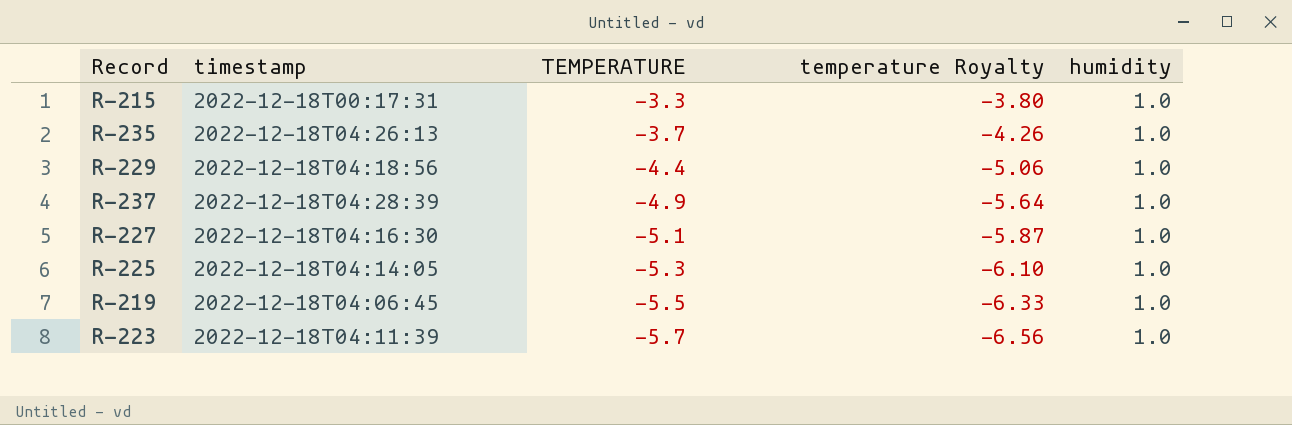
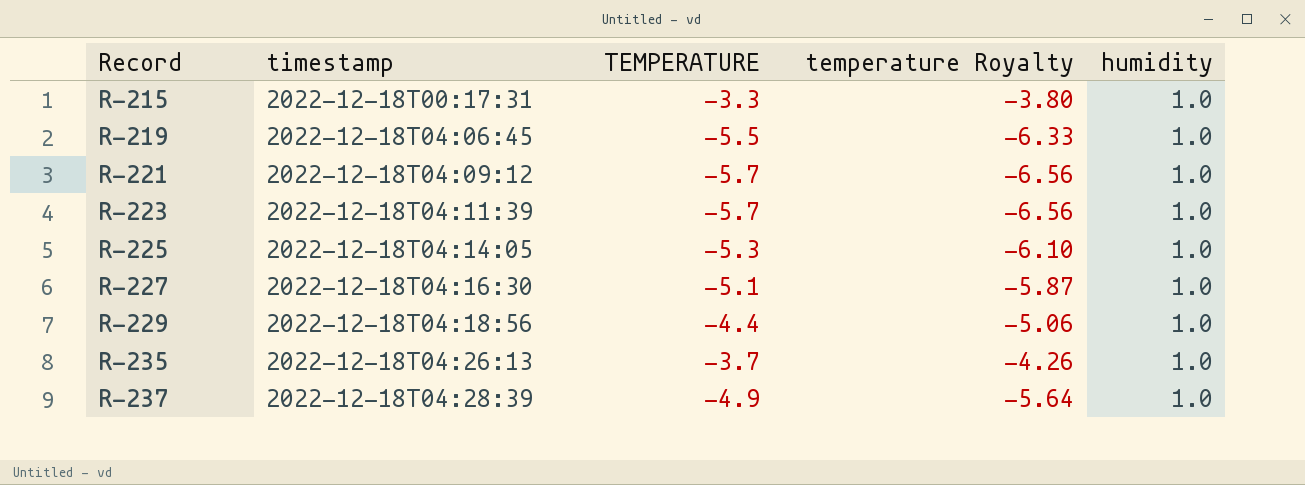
row order: TEMPERATURE descending -> Record ascending
row R-221: none -> 2022-12-18T04:09:12 | -5.7 | -6.56 | 1.0

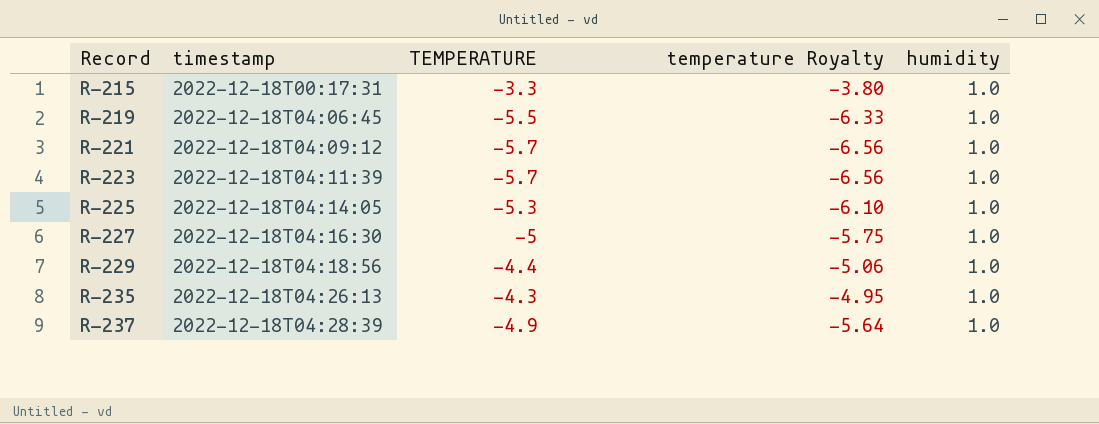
R-227 | TEMPERATURE: -5.1 -> -5
R-227 | temperature Royalty: -5.87 -> -5.75
R-235 | TEMPERATURE: -3.7 -> -4.3
R-235 | temperature Royalty: -4.26 -> -4.95

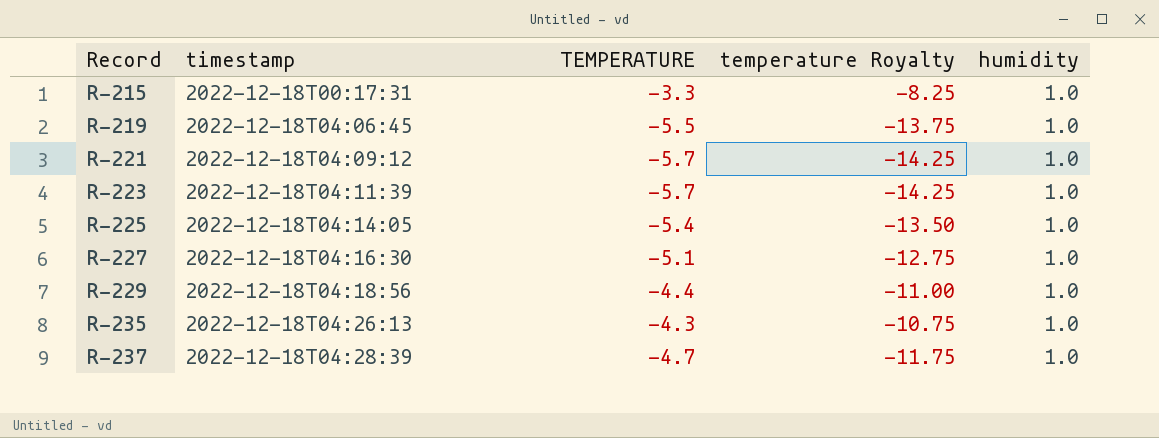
column temperature Royalty | formula: [TEMPERATURE] * 1.15 -> [TEMPERATURE] * 2.5
R-225 | TEMPERATURE: -5.3 -> -5.4
R-227 | TEMPERATURE: -5 -> -5.1
R-237 | TEMPERATURE: -4.9 -> -4.7

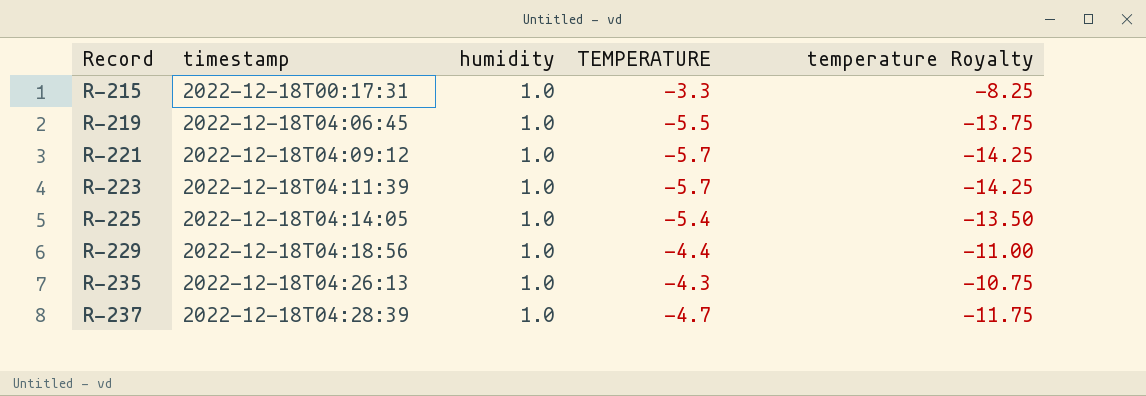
column humidity | position: 5 -> 3
row R-227: 2022-12-18T04:16:30 | -5.1 | -12.75 | 1.0 -> none

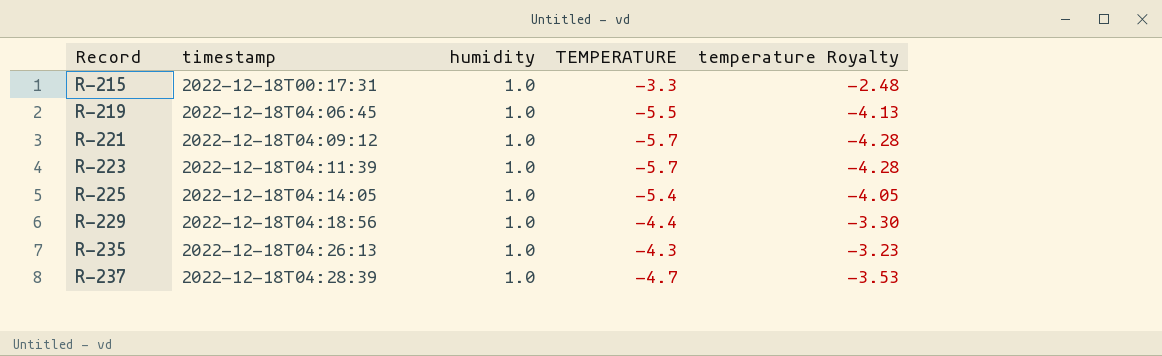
column temperature Royalty | formula: [TEMPERATURE] * 2.5 -> [TEMPERATURE] * 0.75

